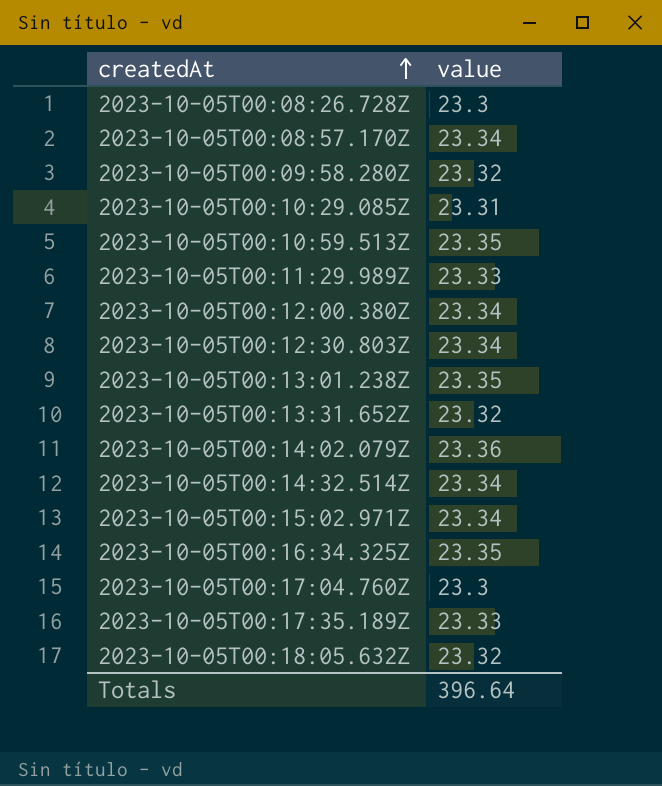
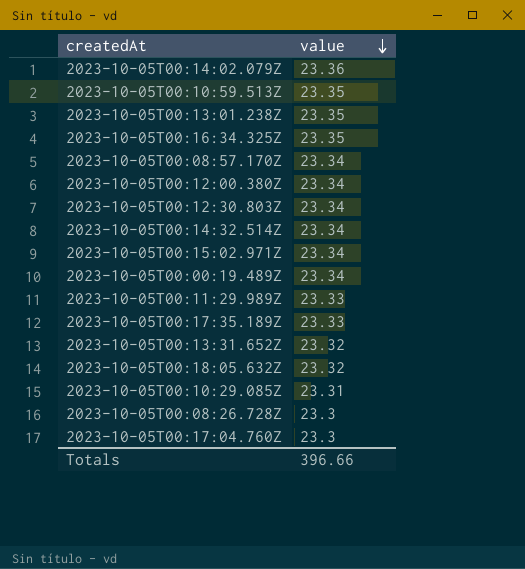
row order: createdAt ascending -> value descending
row 2023-10-05T00:09:58.280Z: 23.32 -> none
row 2023-10-05T00:00:19.489Z: none -> 23.34
Totals | value: 396.64 -> 396.66

